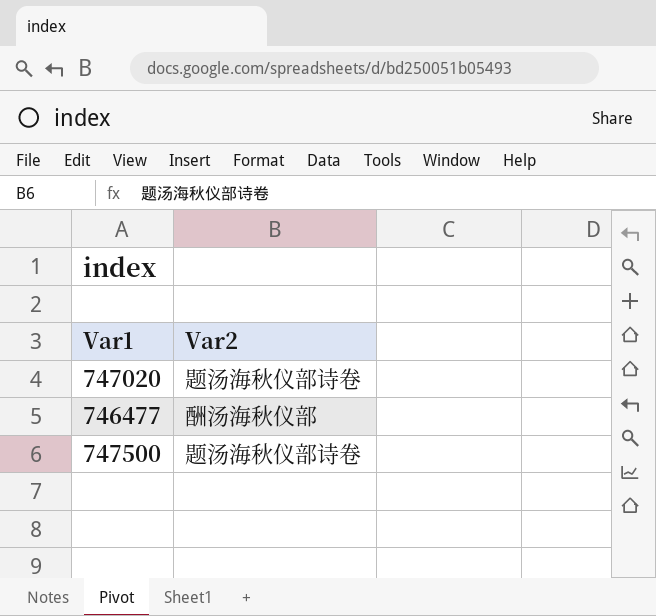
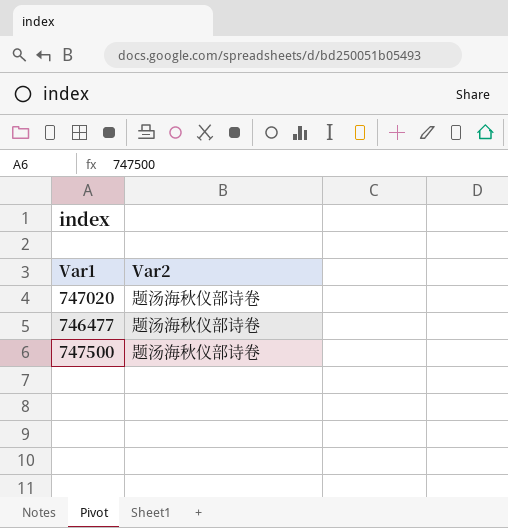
746477 | Var2: 酬汤海秋仪部 -> 题汤海秋仪部诗卷

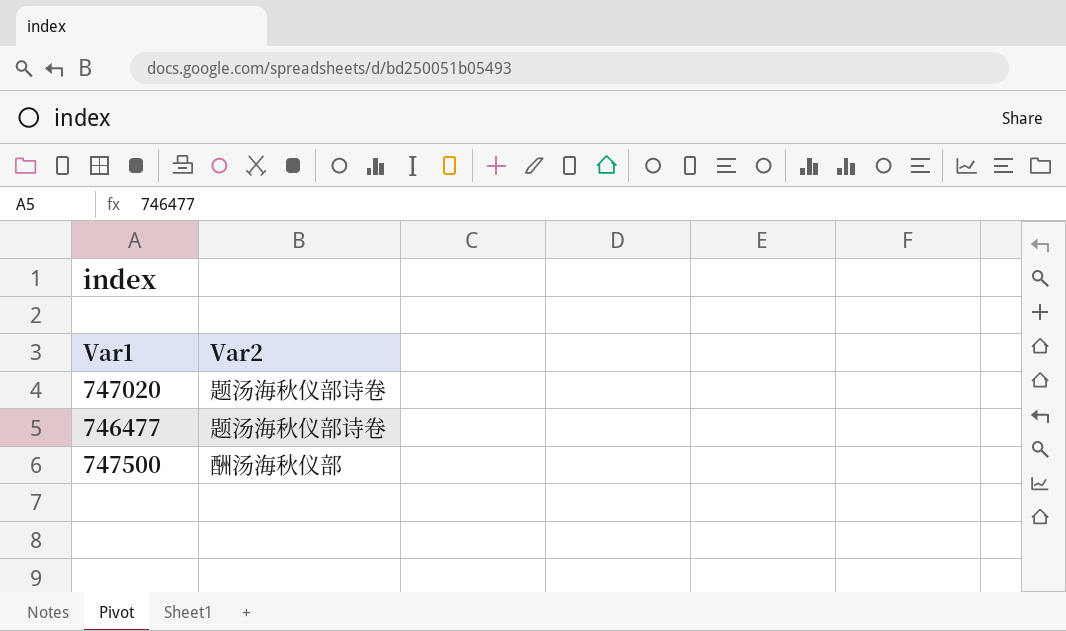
747500 | Var2: 题汤海秋仪部诗卷 -> 酬汤海秋仪部

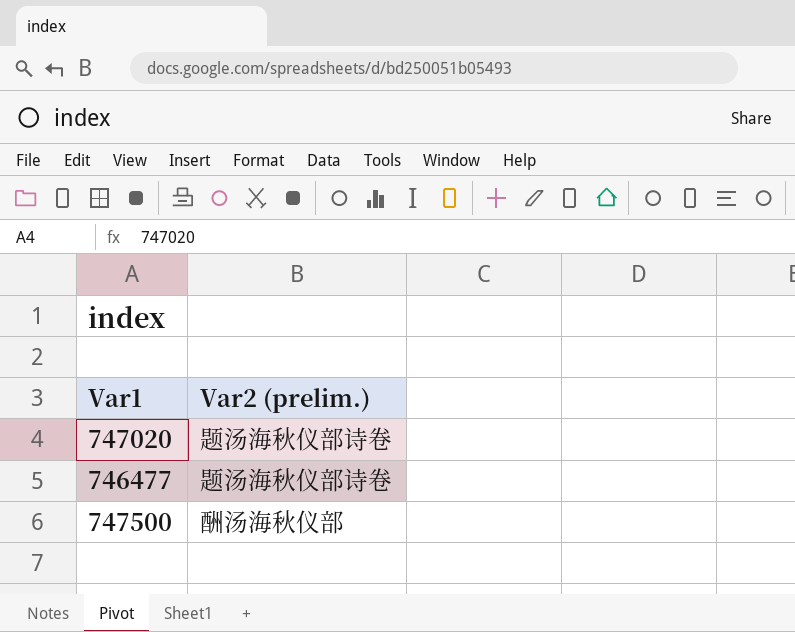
column name: Var2 -> Var2 (prelim.)

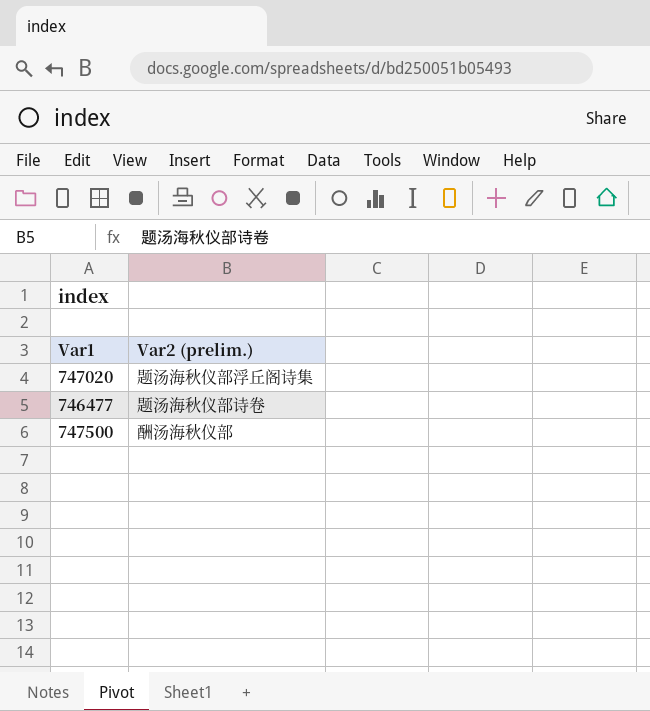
747020 | Var2 (prelim.): 题汤海秋仪部诗卷 -> 题汤海秋仪部浮丘阁诗集

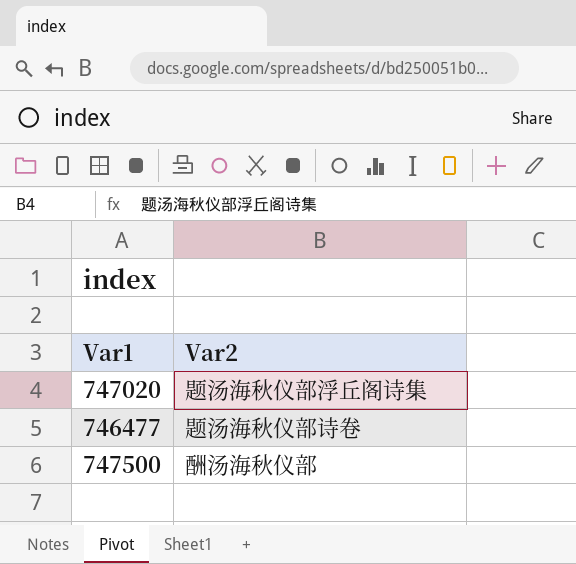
column name: Var2 (prelim.) -> Var2

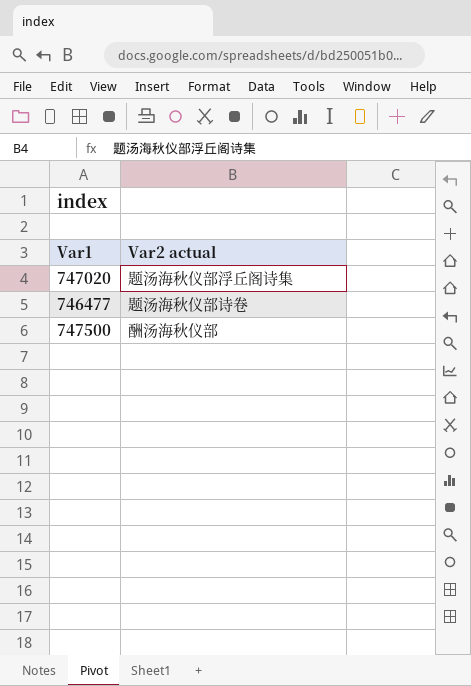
column name: Var2 -> Var2 actual

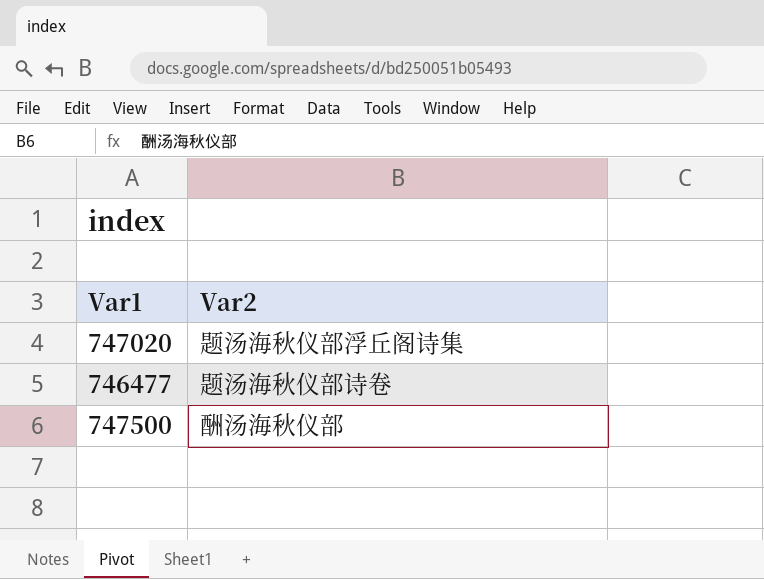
column name: Var2 actual -> Var2

